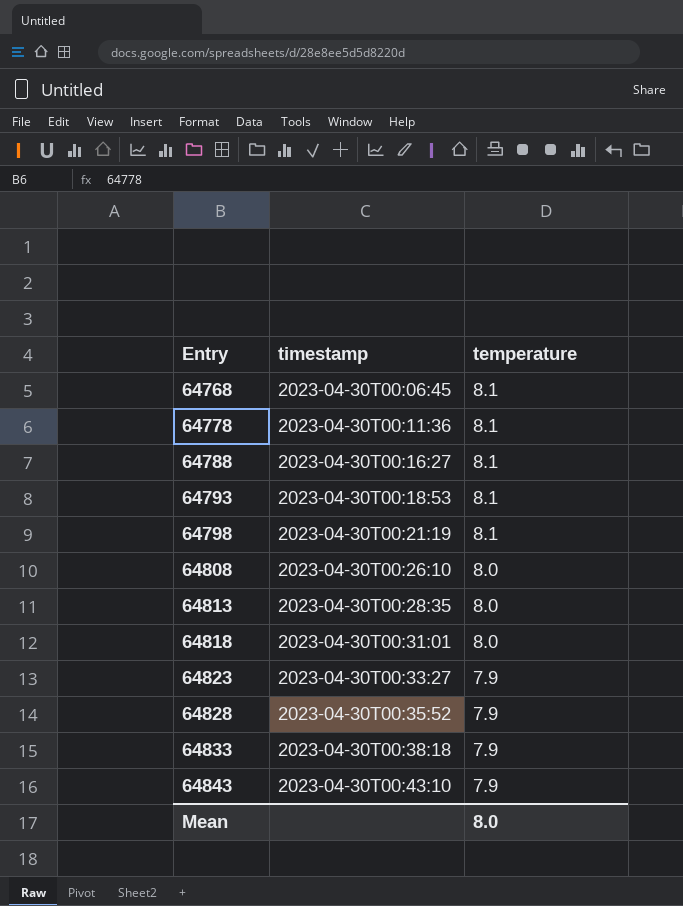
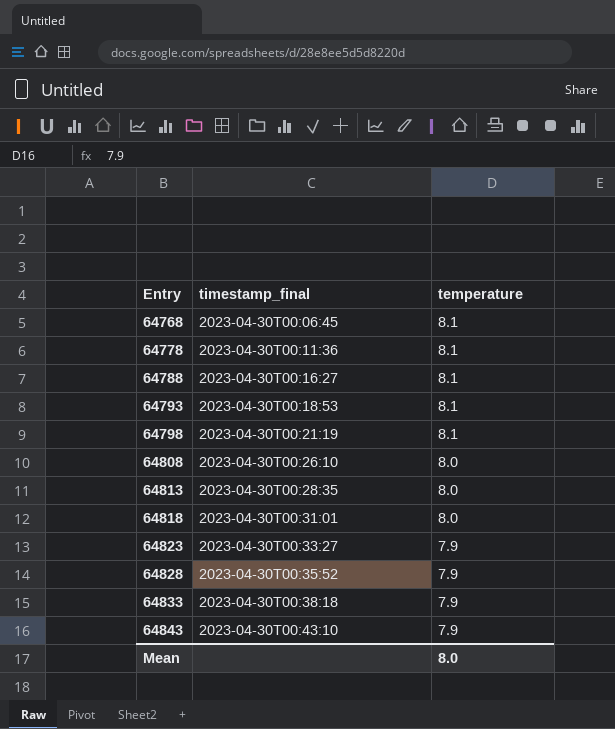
column name: timestamp -> timestamp_final

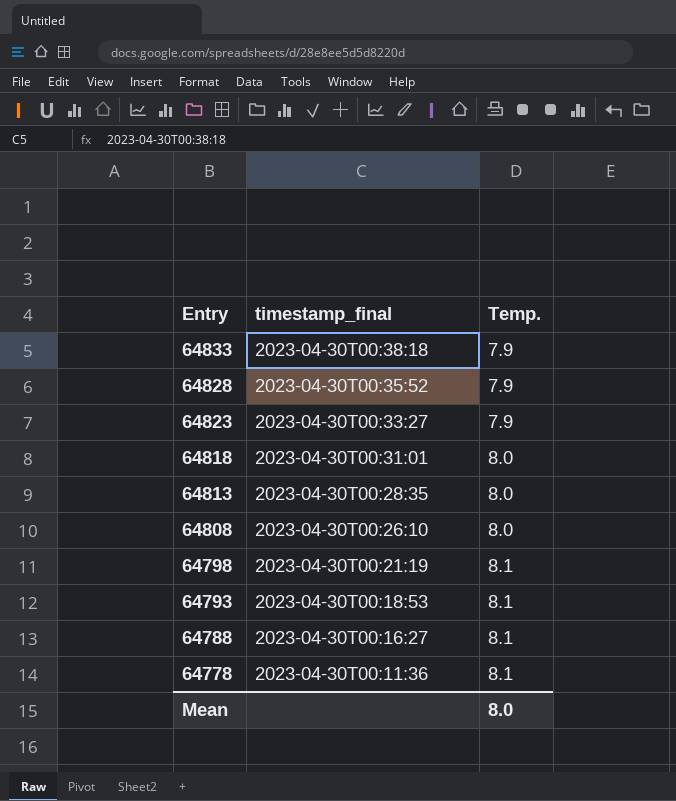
row order: Entry ascending -> Entry descending
column name: temperature -> Temp.
row 64768: 2023-04-30T00:06:45 | 8.1 -> none
row 64843: 2023-04-30T00:43:10 | 7.9 -> none

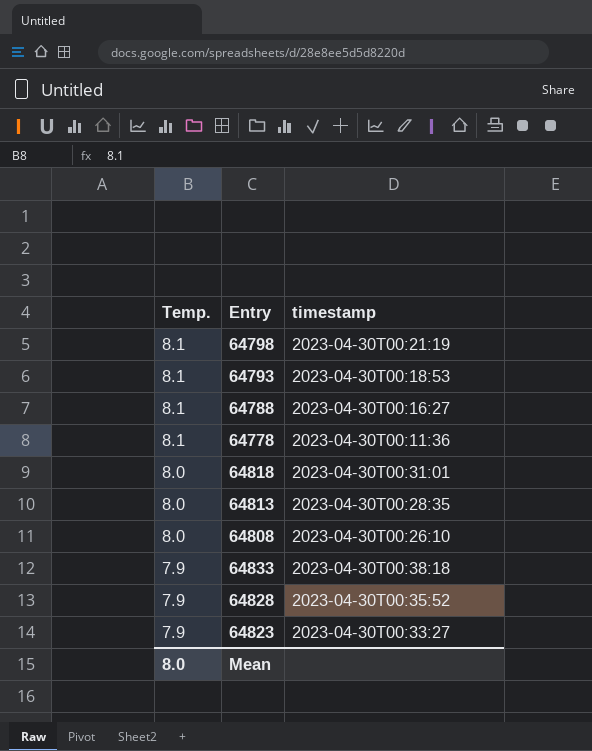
row order: Entry descending -> Temp. descending
column Temp. | position: 3 -> 1
column name: timestamp_final -> timestamp

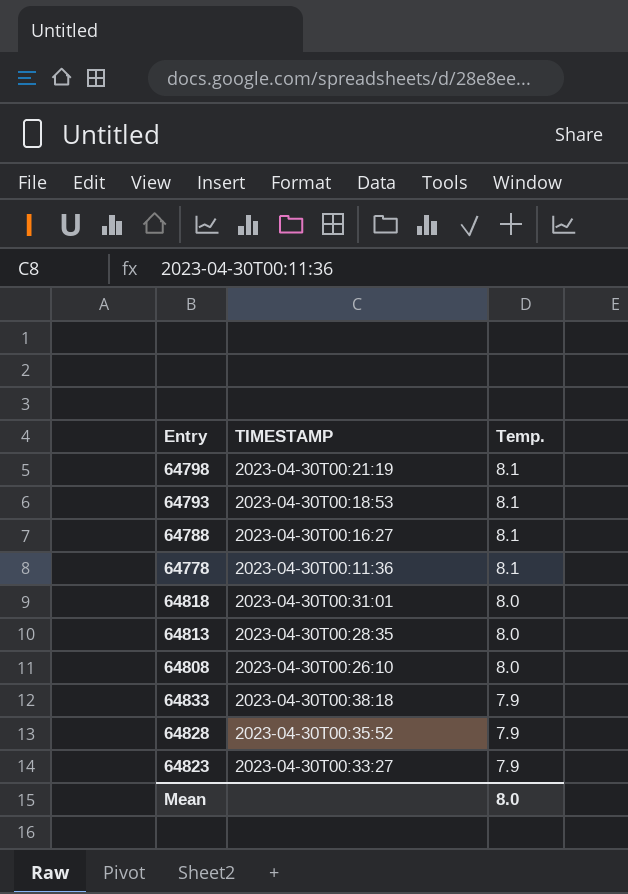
column name: timestamp -> TIMESTAMP
column Temp. | position: 1 -> 3

